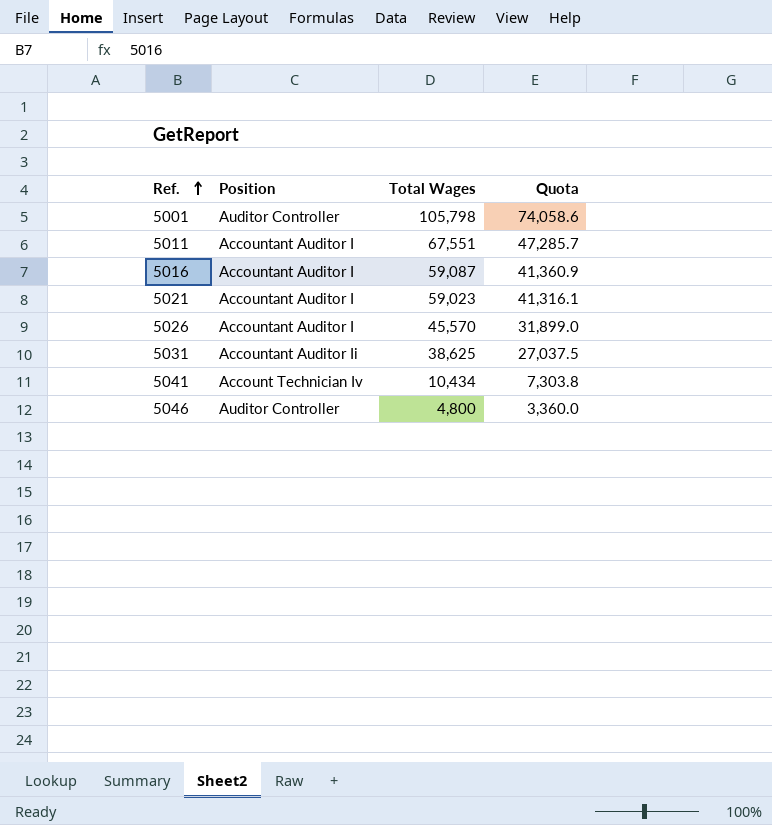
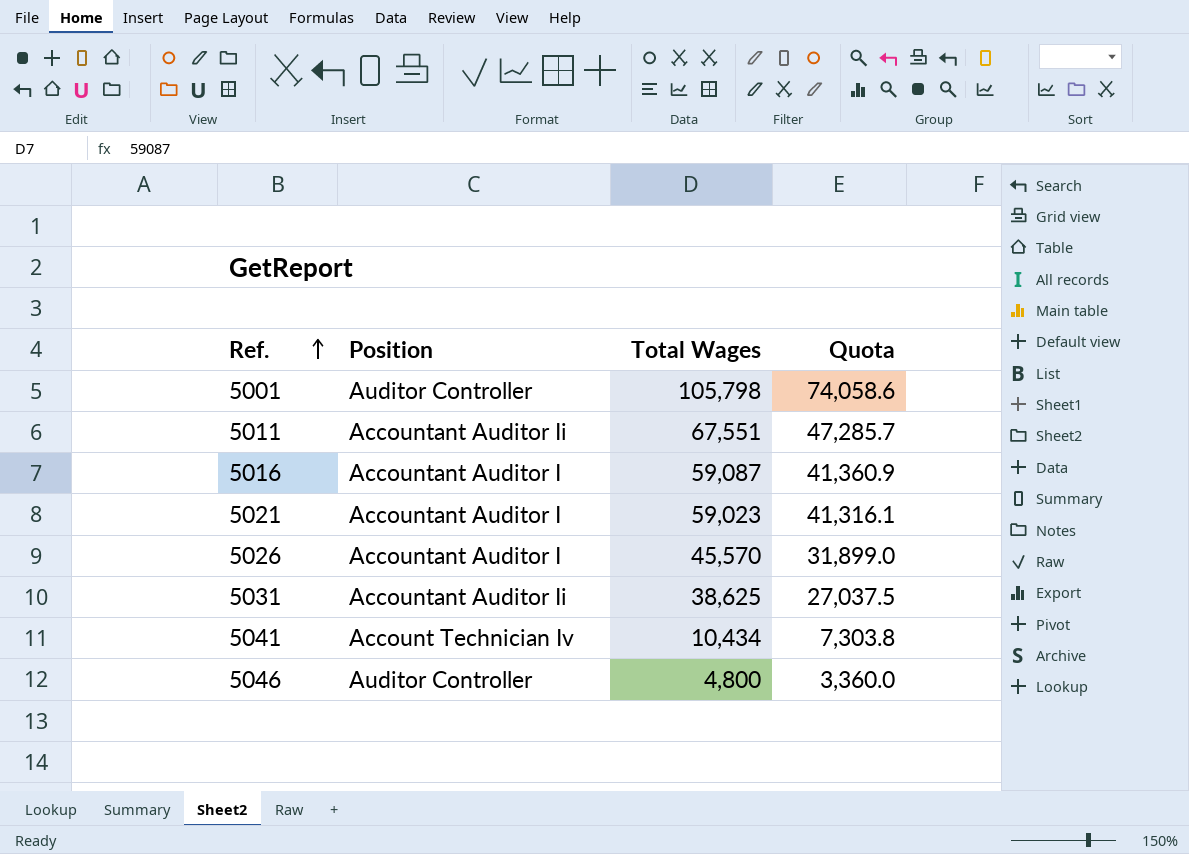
5011 | Position: Accountant Auditor I -> Accountant Auditor Ii

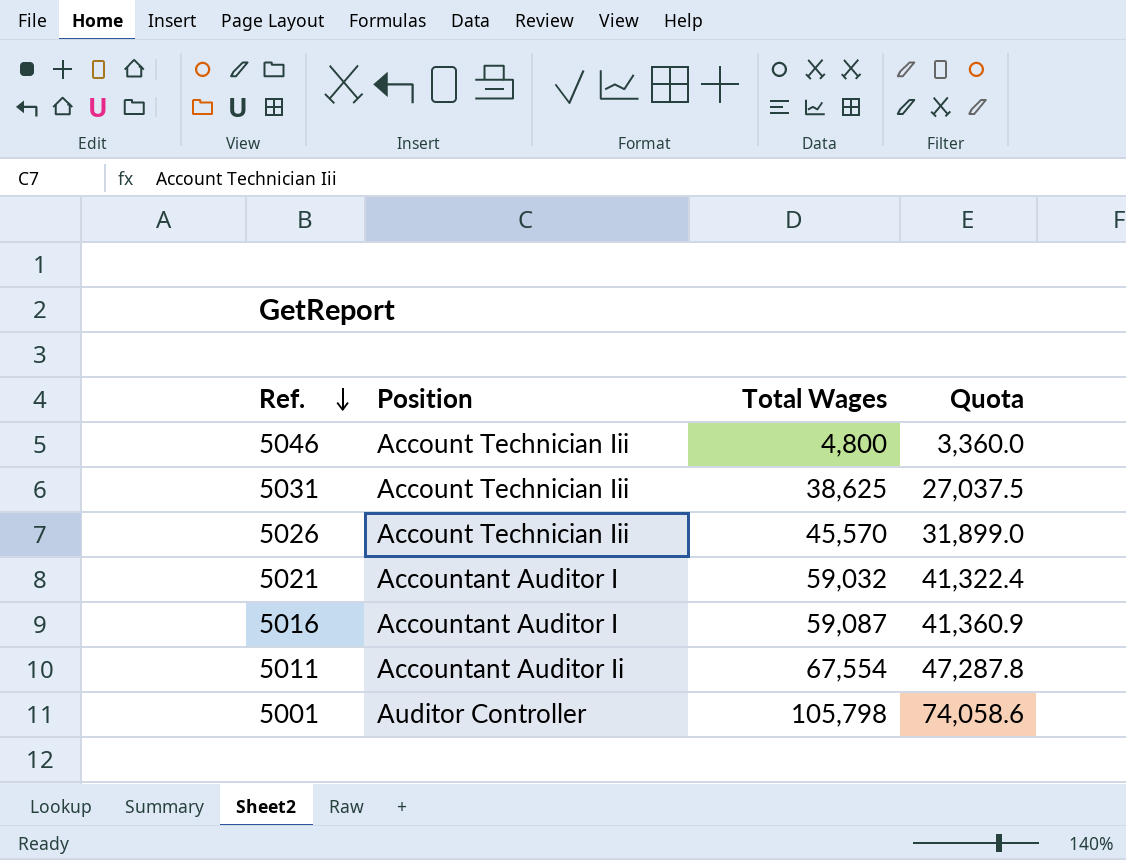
row order: Ref. ascending -> Ref. descending
row 5041: Account Technician Iv | 10,434 | 7,303.8 -> none
5046 | Position: Auditor Controller -> Account Technician Iii
5031 | Position: Accountant Auditor Ii -> Account Technician Iii
5026 | Position: Accountant Auditor I -> Account Technician Iii
5021 | Total Wages: 59,023 -> 59,032
5021 | Quota: 41,316.1 -> 41,322.4
5011 | Total Wages: 67,551 -> 67,554
5011 | Quota: 47,285.7 -> 47,287.8

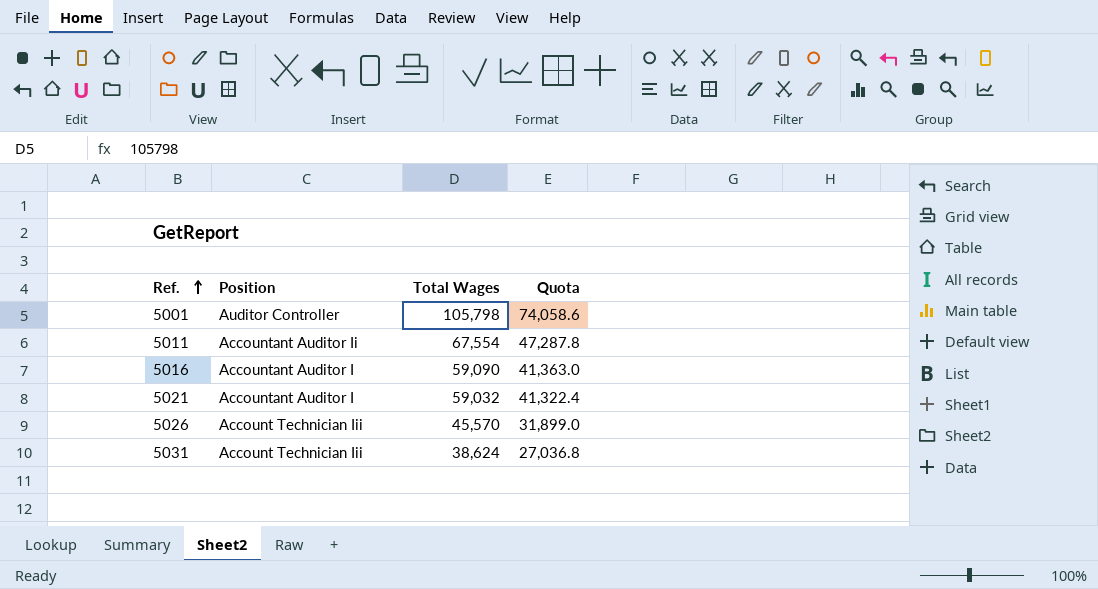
row order: Ref. descending -> Ref. ascending
row 5046: Account Technician Iii | 4,800 | 3,360.0 -> none
5016 | Total Wages: 59,087 -> 59,090
5016 | Quota: 41,360.9 -> 41,363.0
5031 | Total Wages: 38,625 -> 38,624
5031 | Quota: 27,037.5 -> 27,036.8

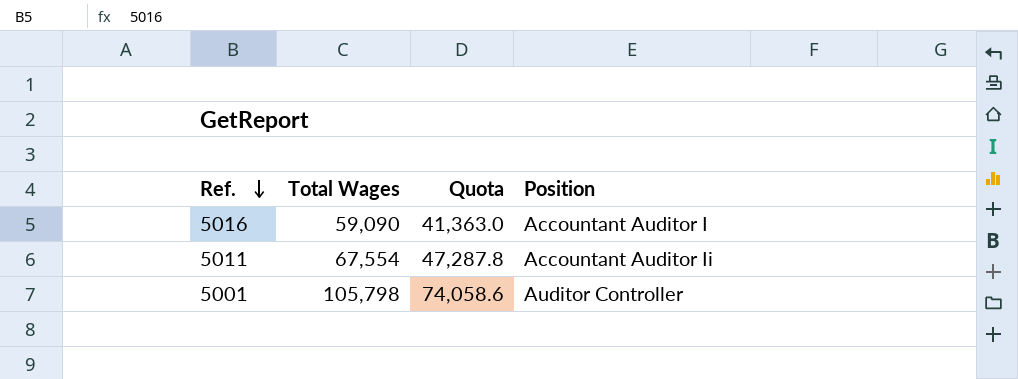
row order: Ref. ascending -> Ref. descending
column Position | position: 2 -> 4
row 5021: Accountant Auditor I | 59,032 | 41,322.4 -> none
row 5026: Account Technician Iii | 45,570 | 31,899.0 -> none
row 5031: Account Technician Iii | 38,624 | 27,036.8 -> none

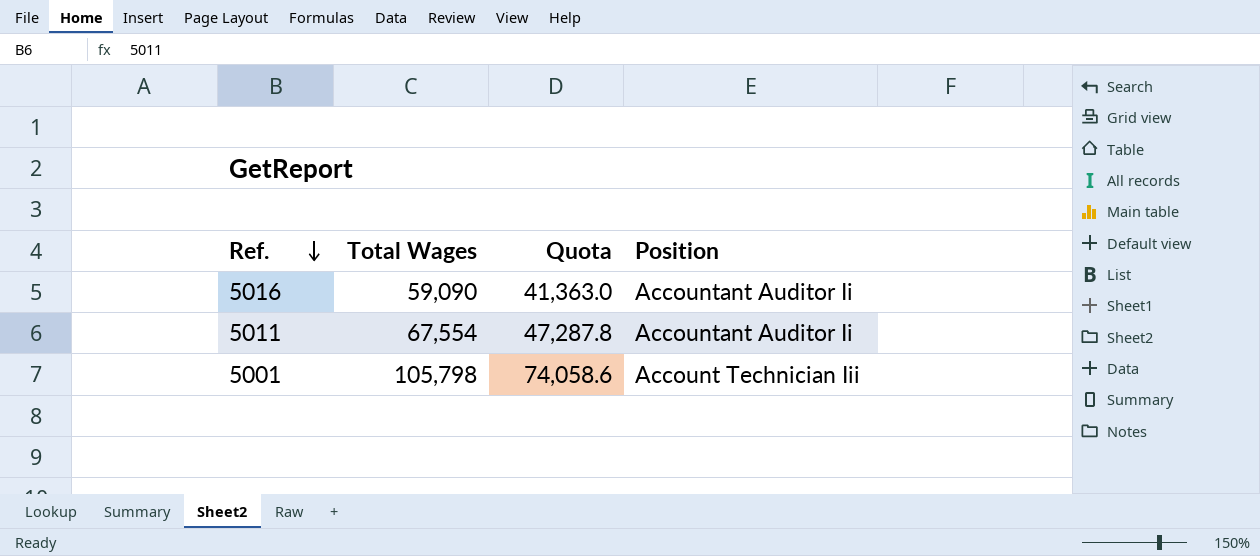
5016 | Position: Accountant Auditor I -> Accountant Auditor Ii
5001 | Position: Auditor Controller -> Account Technician Iii

